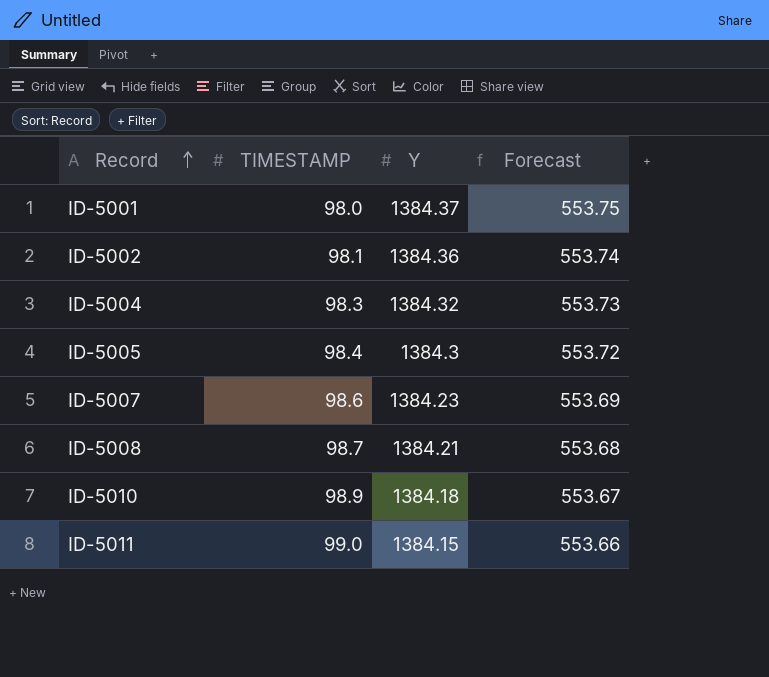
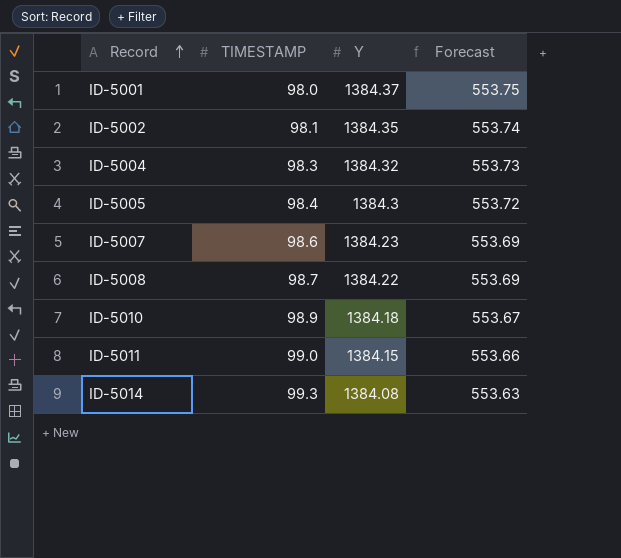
ID-5002 | Y: 1384.36 -> 1384.35
ID-5008 | Y: 1384.21 -> 1384.22
ID-5008 | Forecast: 553.68 -> 553.69
row ID-5014: none -> 99.3 | 1384.08 | 553.63

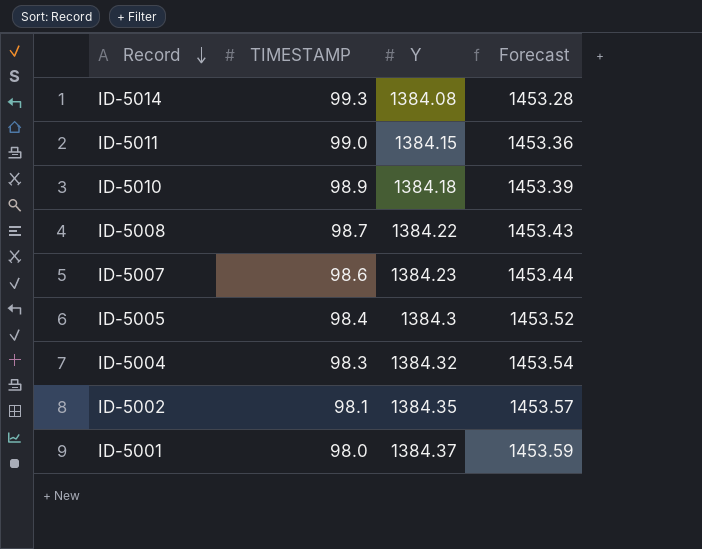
row order: Record ascending -> Record descending
column Forecast | formula: [Y] * 0.4 -> [Y] * 1.05

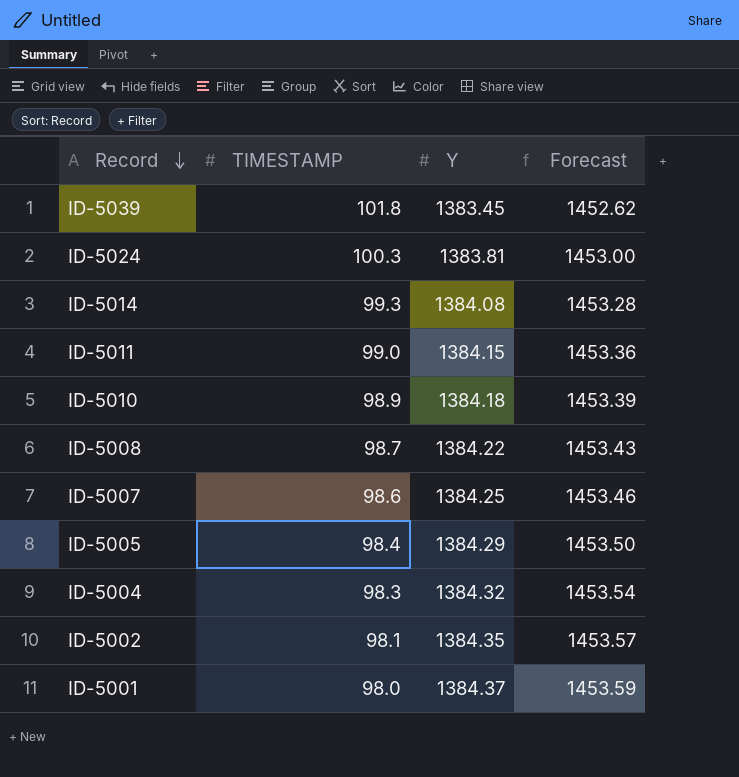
row ID-5039: none -> 101.8 | 1383.45 | 1452.62
row ID-5024: none -> 100.3 | 1383.81 | 1453.00
ID-5007 | Y: 1384.23 -> 1384.25
ID-5007 | Forecast: 1453.44 -> 1453.46
ID-5005 | Y: 1384.3 -> 1384.29
ID-5005 | Forecast: 1453.52 -> 1453.50

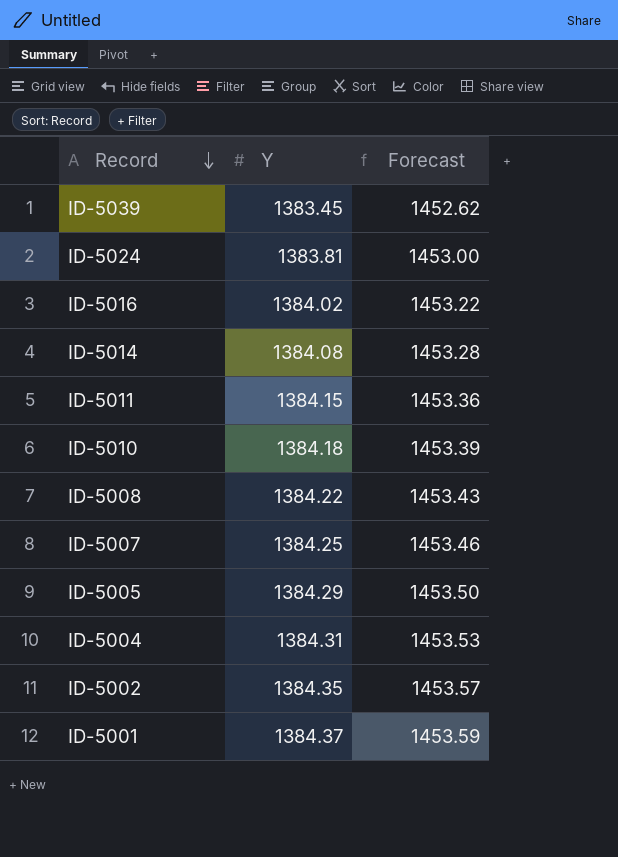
column TIMESTAMP | position: 2 -> none
row ID-5016: none -> 1384.02 | 1453.22
ID-5004 | Y: 1384.32 -> 1384.31
ID-5004 | Forecast: 1453.54 -> 1453.53

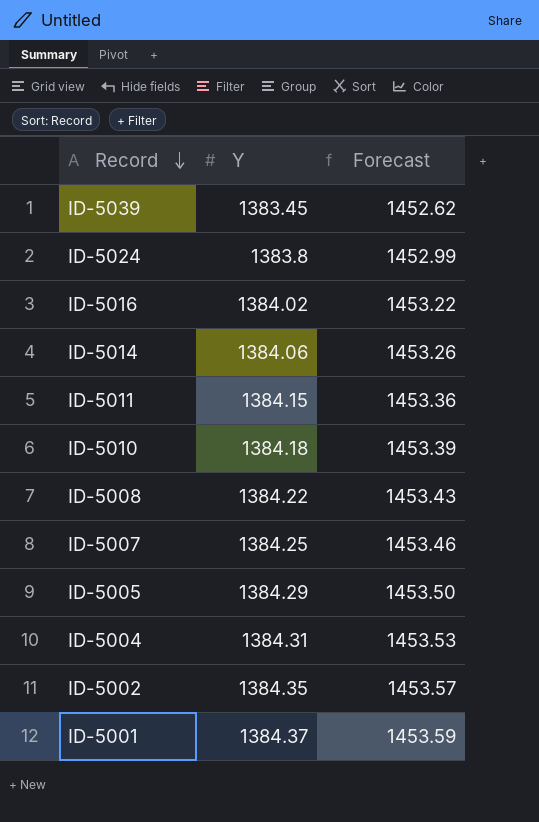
ID-5024 | Y: 1383.81 -> 1383.8
ID-5024 | Forecast: 1453.00 -> 1452.99
ID-5014 | Y: 1384.08 -> 1384.06
ID-5014 | Forecast: 1453.28 -> 1453.26

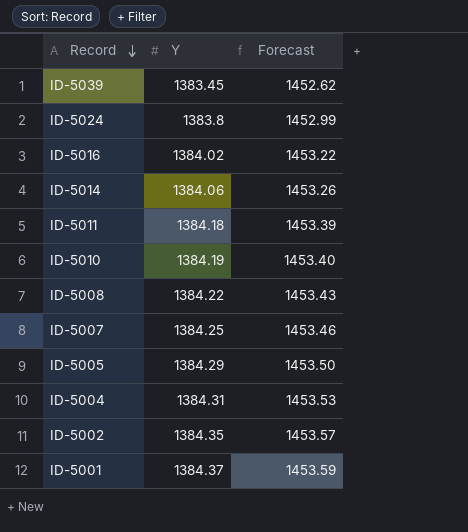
ID-5011 | Y: 1384.15 -> 1384.18
ID-5011 | Forecast: 1453.36 -> 1453.39
ID-5010 | Y: 1384.18 -> 1384.19
ID-5010 | Forecast: 1453.39 -> 1453.40

